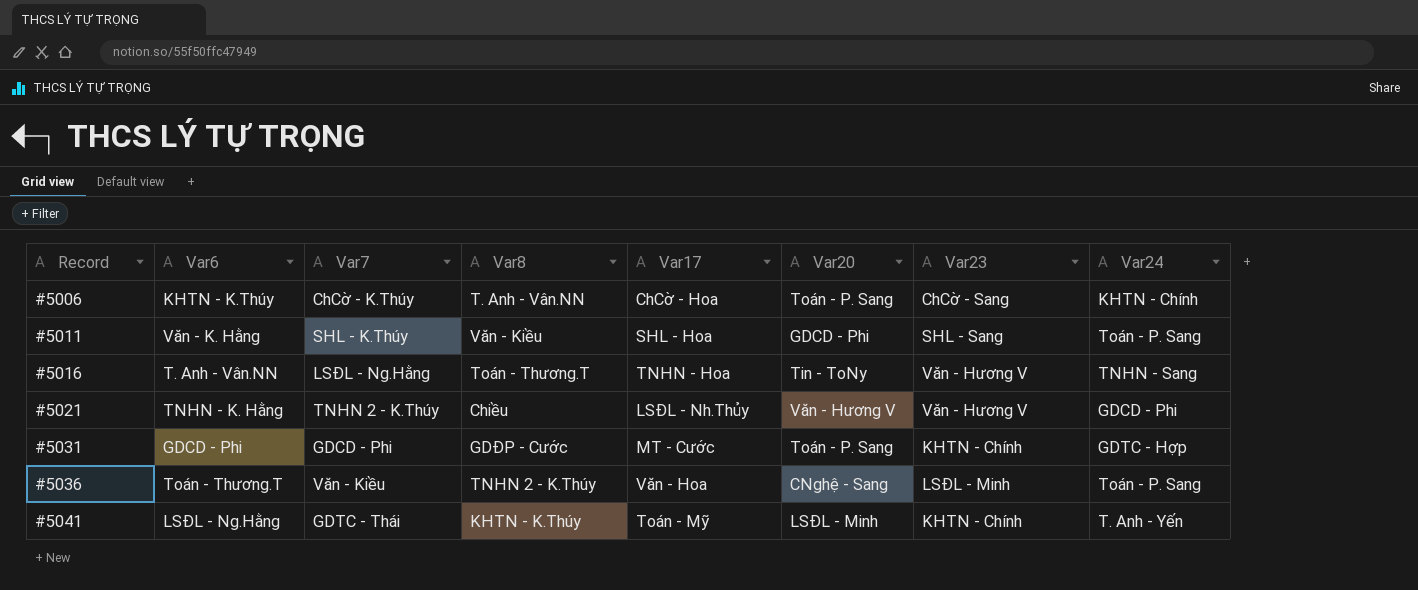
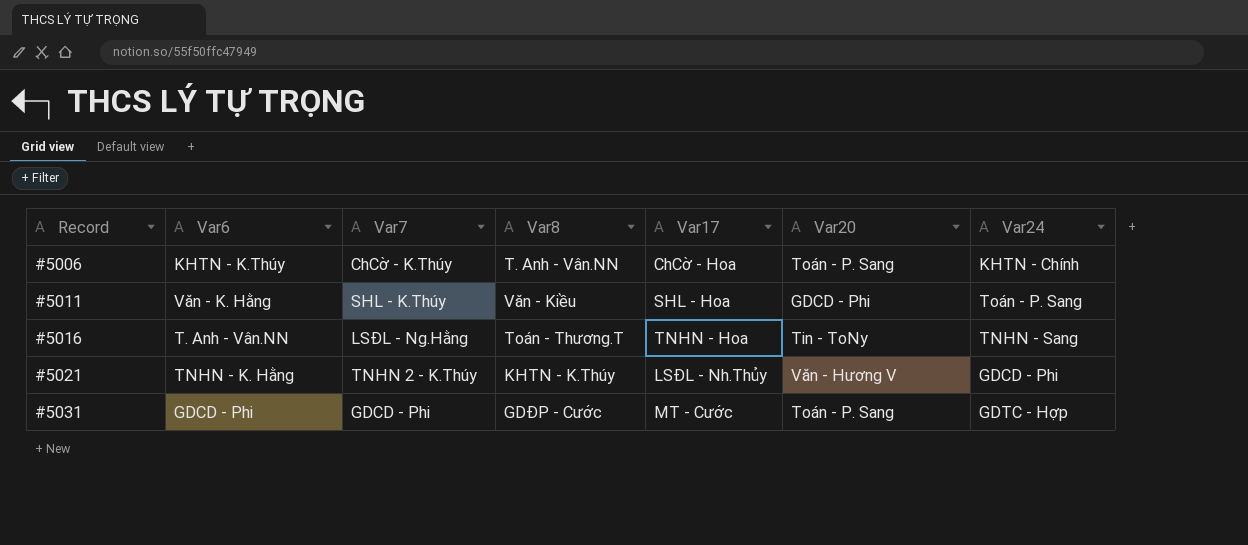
column Var23 | position: 7 -> none
row #5036: Toán - Thương.T | Văn - Kiều | TNHN 2 - K.Thúy | Văn - Hoa | CNghệ - Sang | LSĐL - Minh | Toán - P. Sang -> none
row #5041: LSĐL - Ng.Hằng | GDTC - Thái | KHTN - K.Thúy | Toán - Mỹ | LSĐL - Minh | KHTN - Chính | T. Anh - Yến -> none
#5021 | Var8: Chiều -> KHTN - K.Thúy

